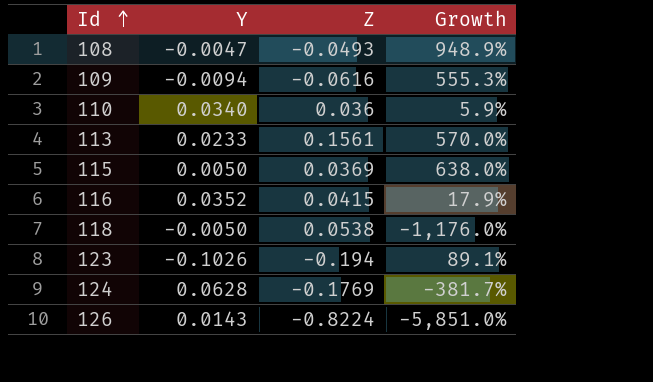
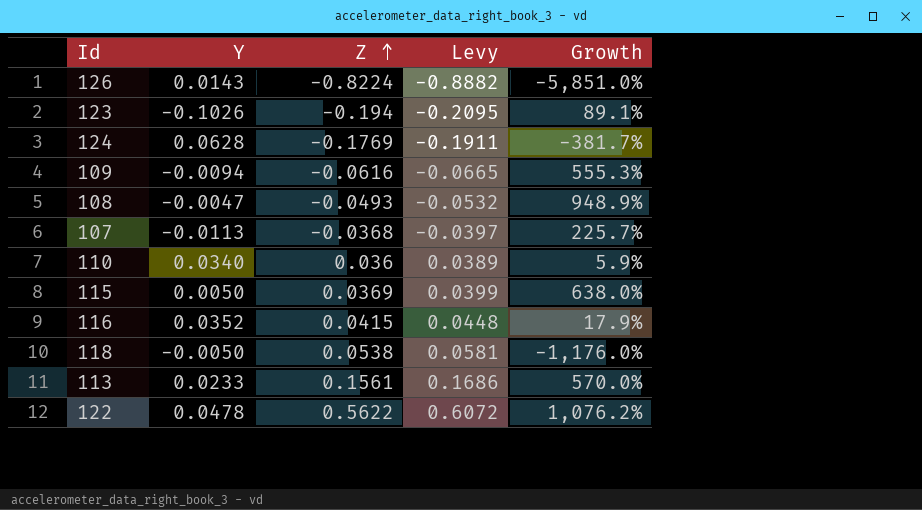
row order: Id ascending -> Z ascending
column Levy | formula: none -> [Z] * 1.08
row 107: none -> -0.0113 | -0.0368 | -0.0397 | 225.7%
row 122: none -> 0.0478 | 0.5622 | 0.6072 | 1,076.2%

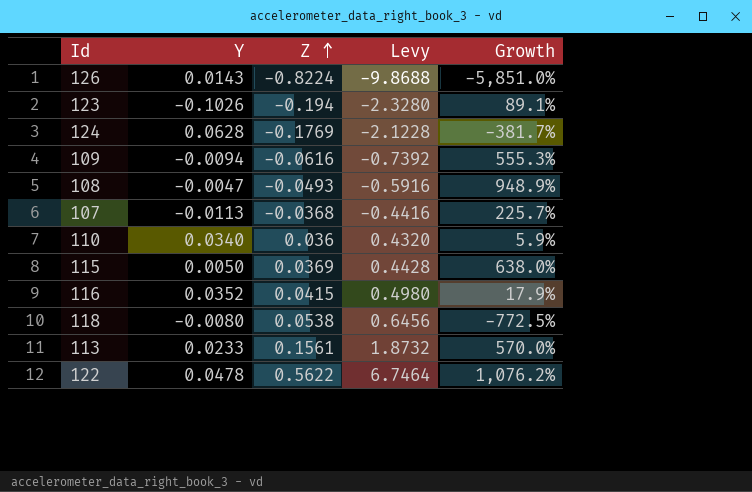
column Levy | formula: [Z] * 1.08 -> [Z] * 12
118 | Y: -0.0050 -> -0.0080
118 | Growth: -1,176.0% -> -772.5%

